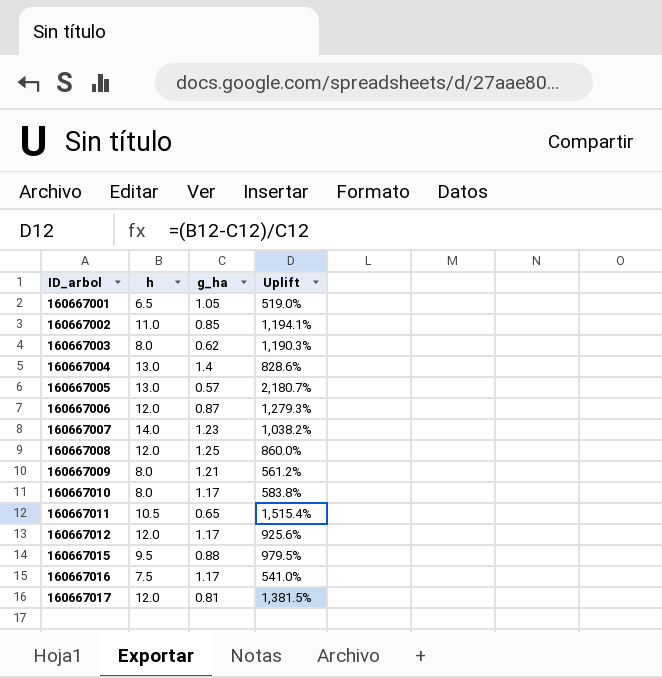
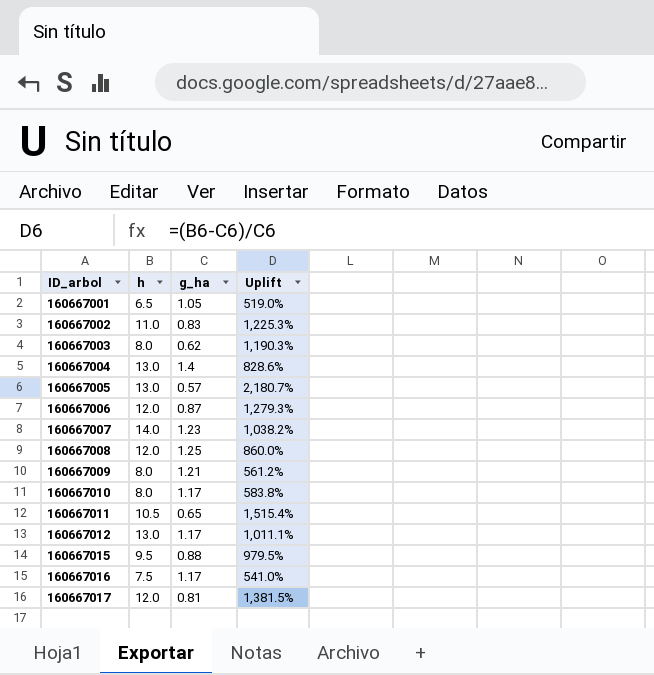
160667002 | g_ha: 0.85 -> 0.83
160667002 | Uplift: 1,194.1% -> 1,225.3%
160667012 | h: 12.0 -> 13.0
160667012 | Uplift: 925.6% -> 1,011.1%

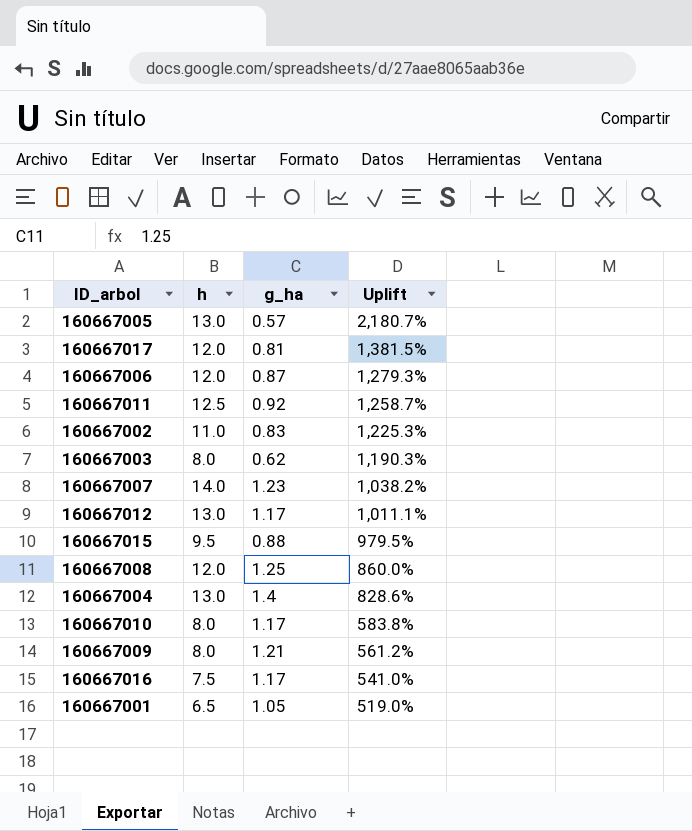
row order: ID_arbol ascending -> Uplift descending
160667011 | h: 10.5 -> 12.5
160667011 | g_ha: 0.65 -> 0.92
160667011 | Uplift: 1,515.4% -> 1,258.7%

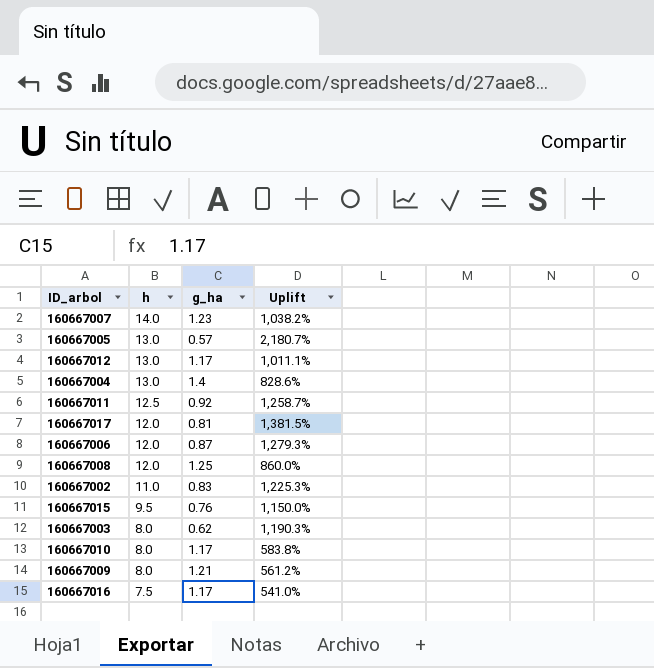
row order: Uplift descending -> h descending
row 160667001: 6.5 | 1.05 | 519.0% -> none
160667015 | g_ha: 0.88 -> 0.76
160667015 | Uplift: 979.5% -> 1,150.0%

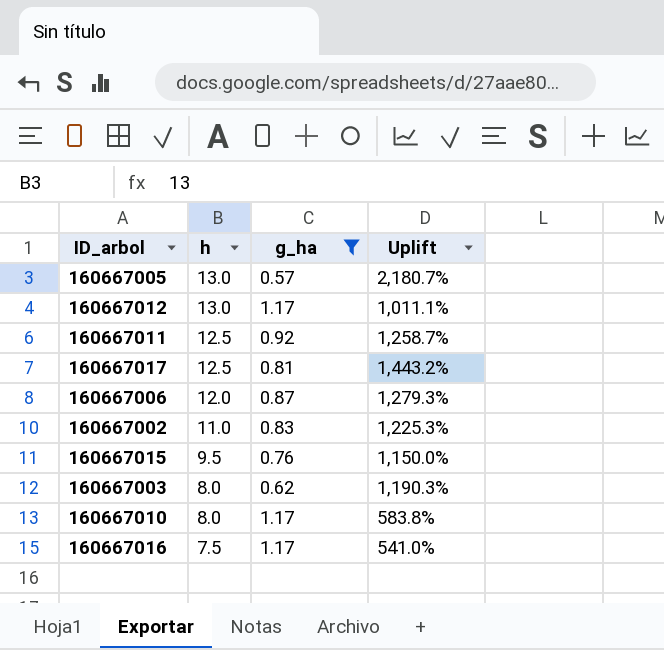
filter: none -> g_ha <= 1.17
160667017 | h: 12.0 -> 12.5
160667017 | Uplift: 1,381.5% -> 1,443.2%

